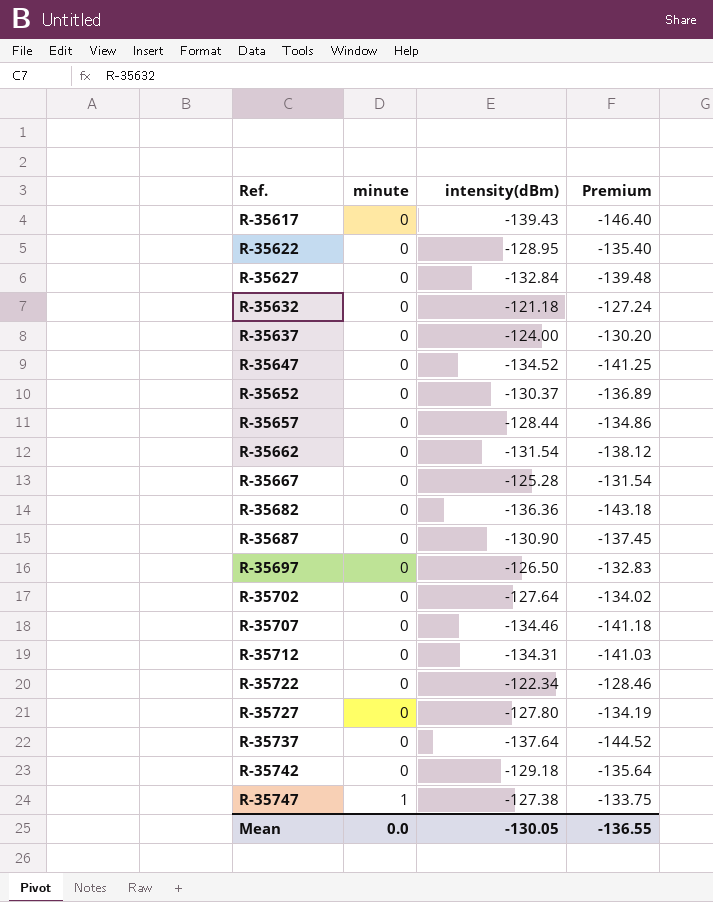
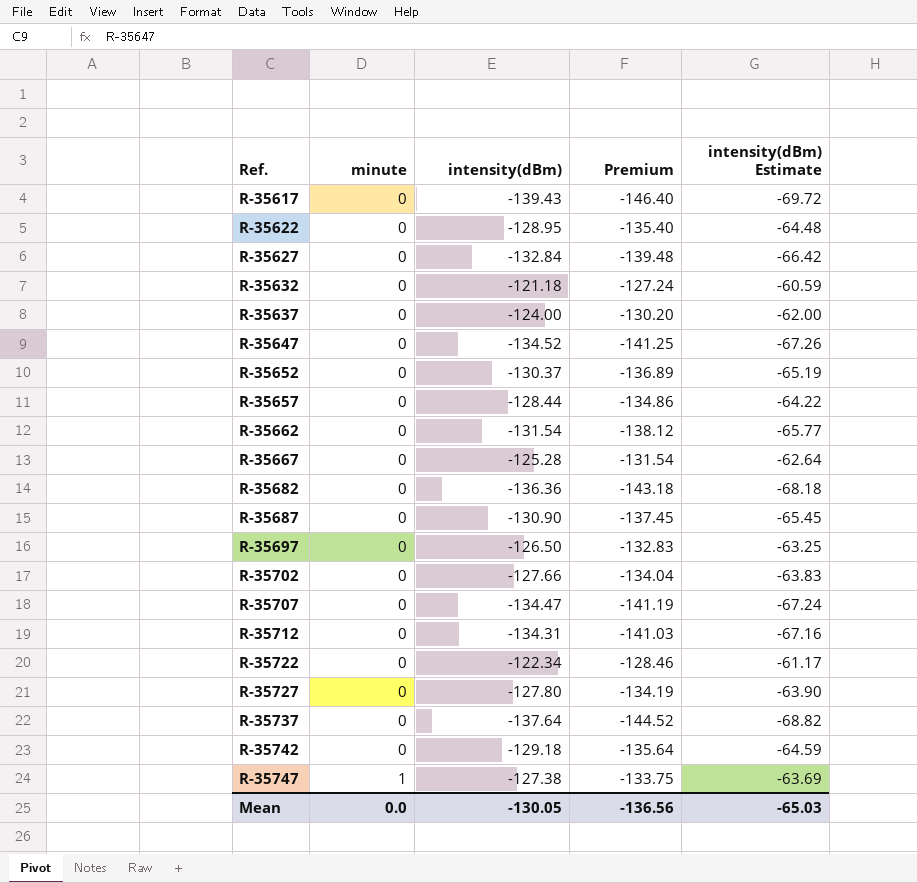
column intensity(dBm) Estimate | formula: none -> [intensity(dBm)] * 0.5
R-35702 | intensity(dBm): -127.64 -> -127.66
R-35702 | Premium: -134.02 -> -134.04
R-35707 | intensity(dBm): -134.46 -> -134.47
R-35707 | Premium: -141.18 -> -141.19
Mean | Premium: -136.55 -> -136.56

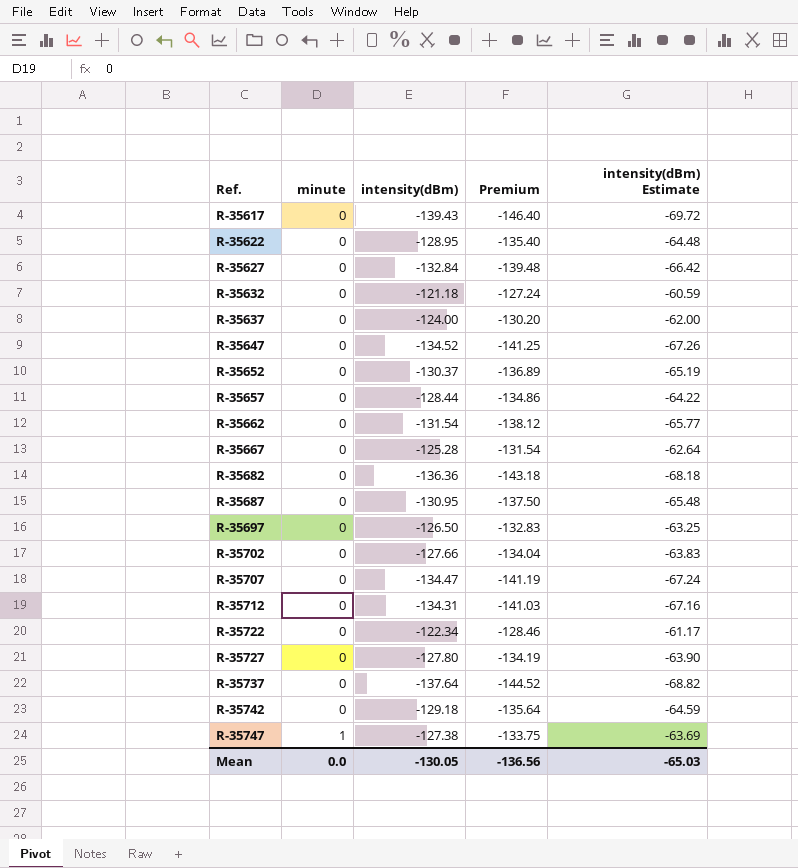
R-35687 | intensity(dBm): -130.90 -> -130.95
R-35687 | Premium: -137.45 -> -137.50
R-35687 | intensity(dBm) Estimate: -65.45 -> -65.48

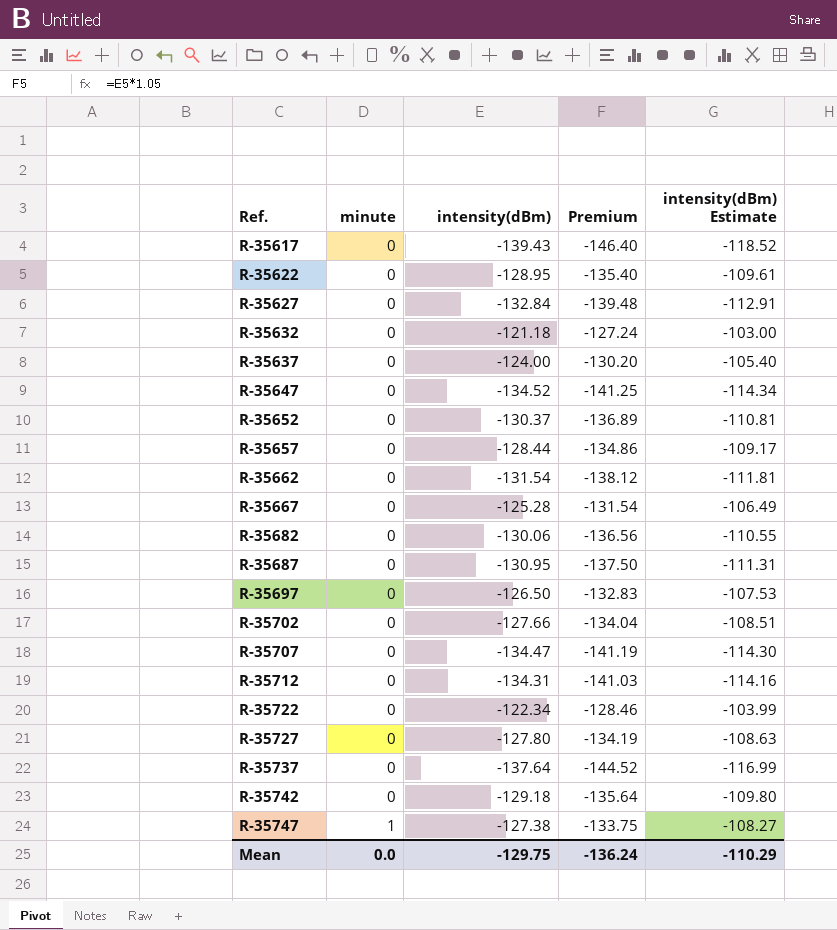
column intensity(dBm) Estimate | formula: [intensity(dBm)] * 0.5 -> [intensity(dBm)] * 0.85
R-35682 | intensity(dBm): -136.36 -> -130.06
R-35682 | Premium: -143.18 -> -136.56
Mean | intensity(dBm): -130.05 -> -129.75
Mean | Premium: -136.56 -> -136.24
Mean | intensity(dBm) Estimate: -65.03 -> -110.29

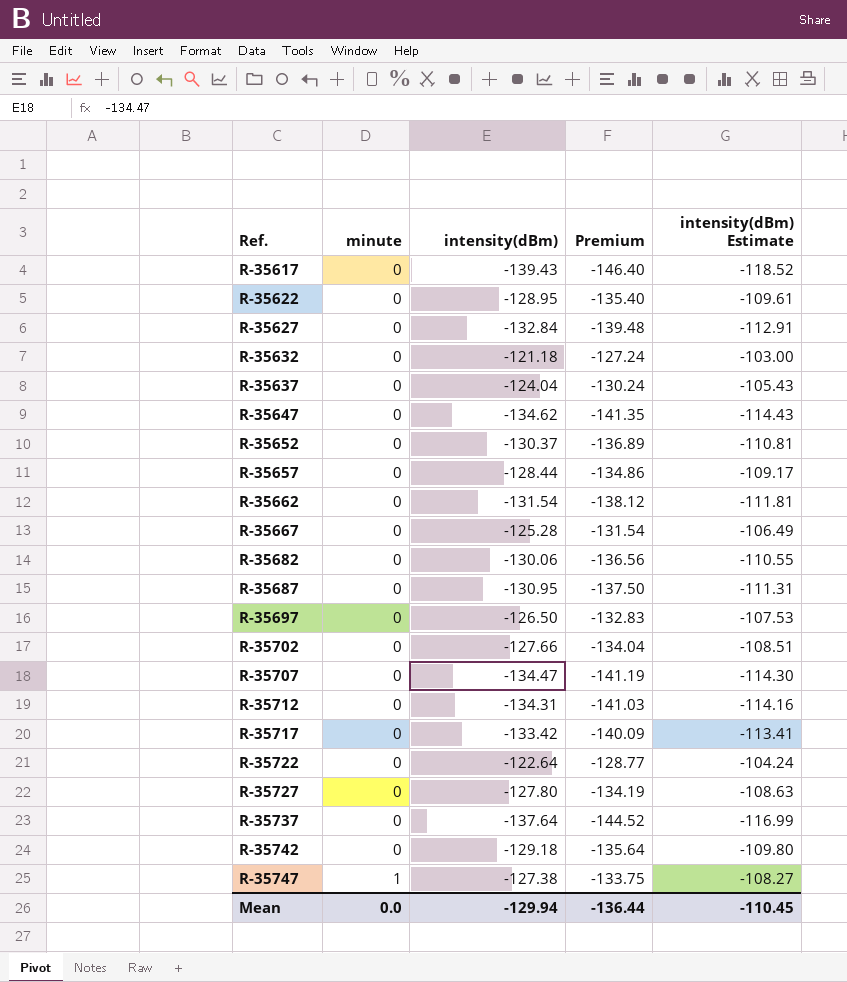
R-35637 | intensity(dBm): -124.00 -> -124.04
R-35637 | Premium: -130.20 -> -130.24
R-35637 | intensity(dBm) Estimate: -105.40 -> -105.43
R-35647 | intensity(dBm): -134.52 -> -134.62
R-35647 | Premium: -141.25 -> -141.35
R-35647 | intensity(dBm) Estimate: -114.34 -> -114.43
row R-35717: none -> 0 | -133.42 | -140.09 | -113.41
R-35722 | intensity(dBm): -122.34 -> -122.64
R-35722 | Premium: -128.46 -> -128.77
R-35722 | intensity(dBm) Estimate: -103.99 -> -104.24
Mean | intensity(dBm): -129.75 -> -129.94
Mean | Premium: -136.24 -> -136.44
Mean | intensity(dBm) Estimate: -110.29 -> -110.45

